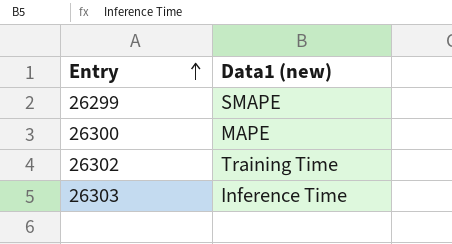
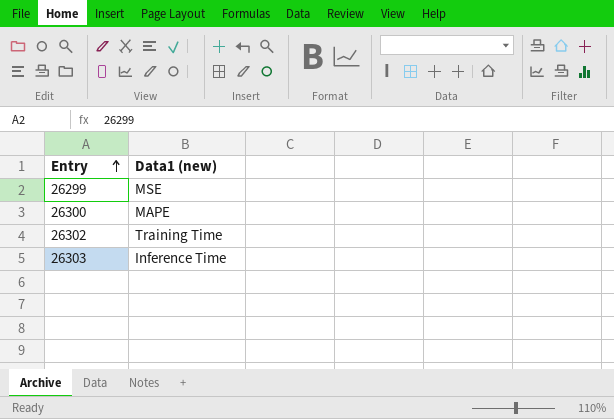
26299 | Data1 (new): SMAPE -> MSE

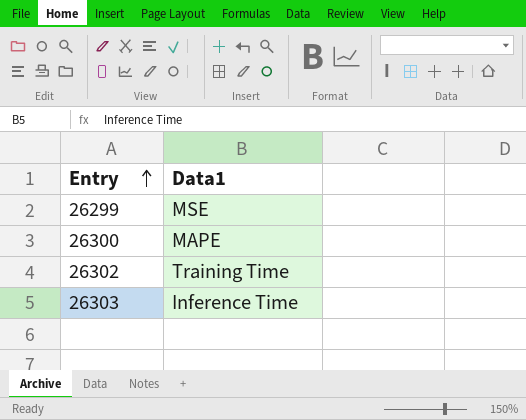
column name: Data1 (new) -> Data1

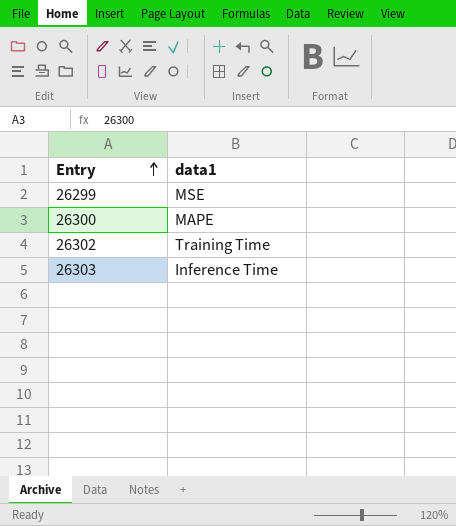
column name: Data1 -> data1

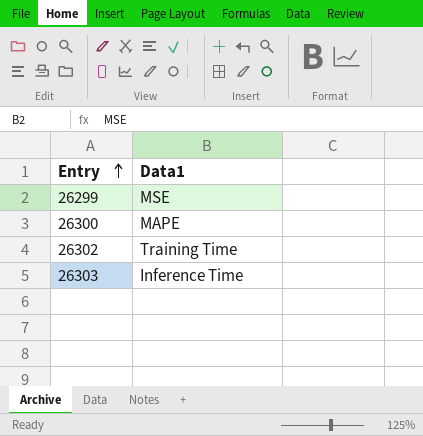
column name: data1 -> Data1

